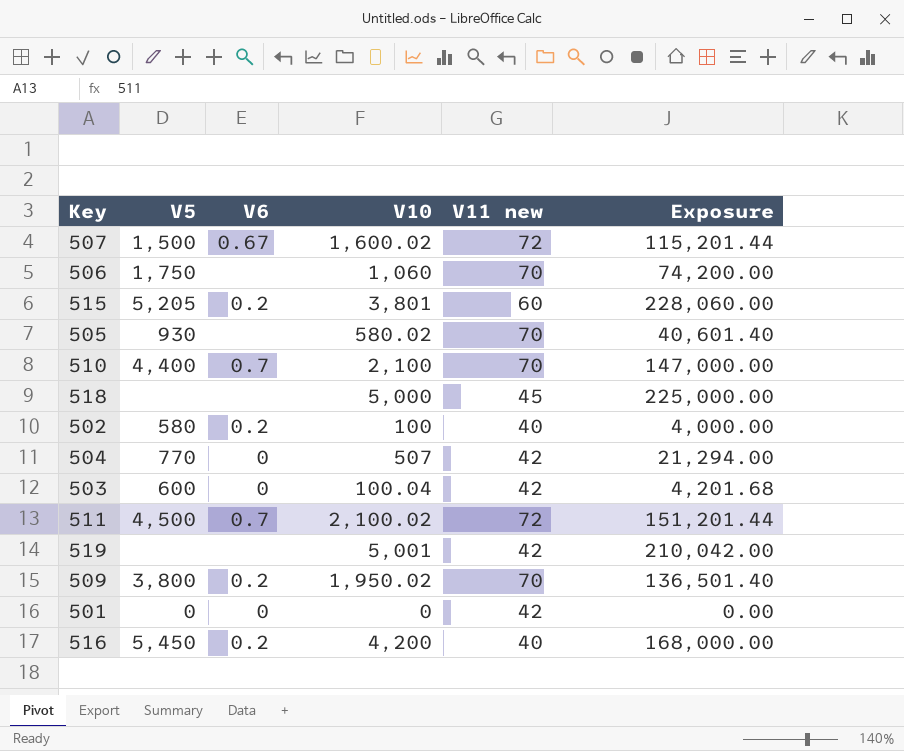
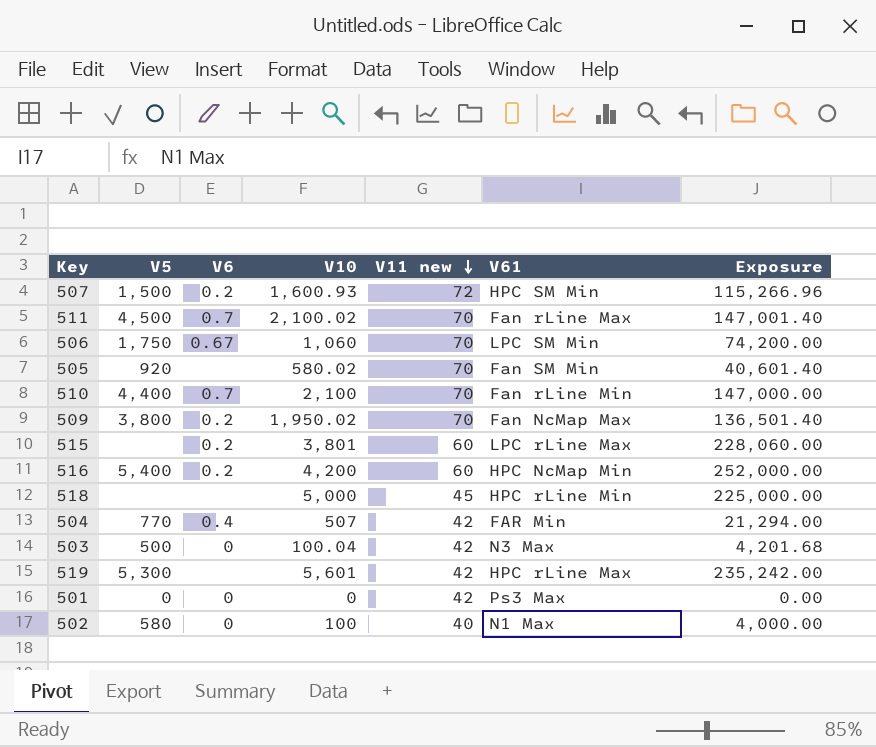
row order: none -> V11 new descending
column V61 | position: none -> 6
507 | V6: 0.67 -> 0.2
507 | V10: 1,600.02 -> 1,600.93
507 | Exposure: 115,201.44 -> 115,266.96
511 | V11 new: 72 -> 70
511 | Exposure: 151,201.44 -> 147,001.40
506 | V6: none -> 0.67
505 | V5: 930 -> 920
515 | V5: 5,205 -> none
516 | V5: 5,450 -> 5,400
516 | V11 new: 40 -> 60
516 | Exposure: 168,000.00 -> 252,000.00
504 | V6: 0 -> 0.4
503 | V5: 600 -> 500
519 | V5: none -> 5,300
519 | V10: 5,001 -> 5,601
519 | Exposure: 210,042.00 -> 235,242.00
502 | V6: 0.2 -> 0

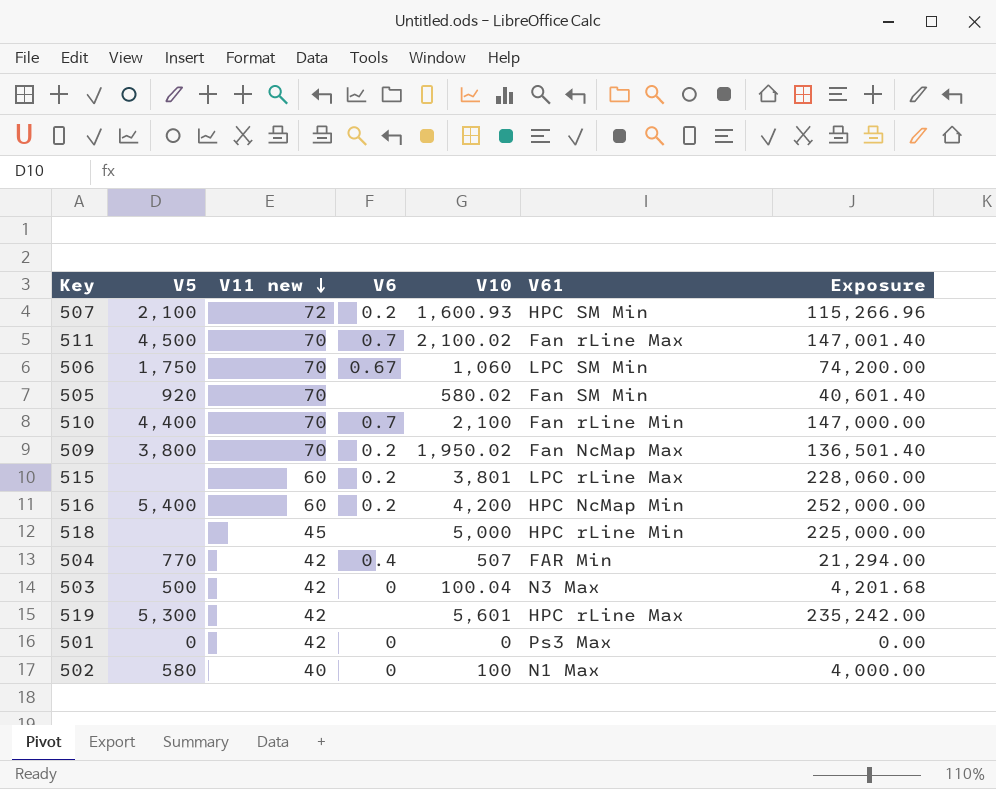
column V11 new | position: 5 -> 3
507 | V5: 1,500 -> 2,100

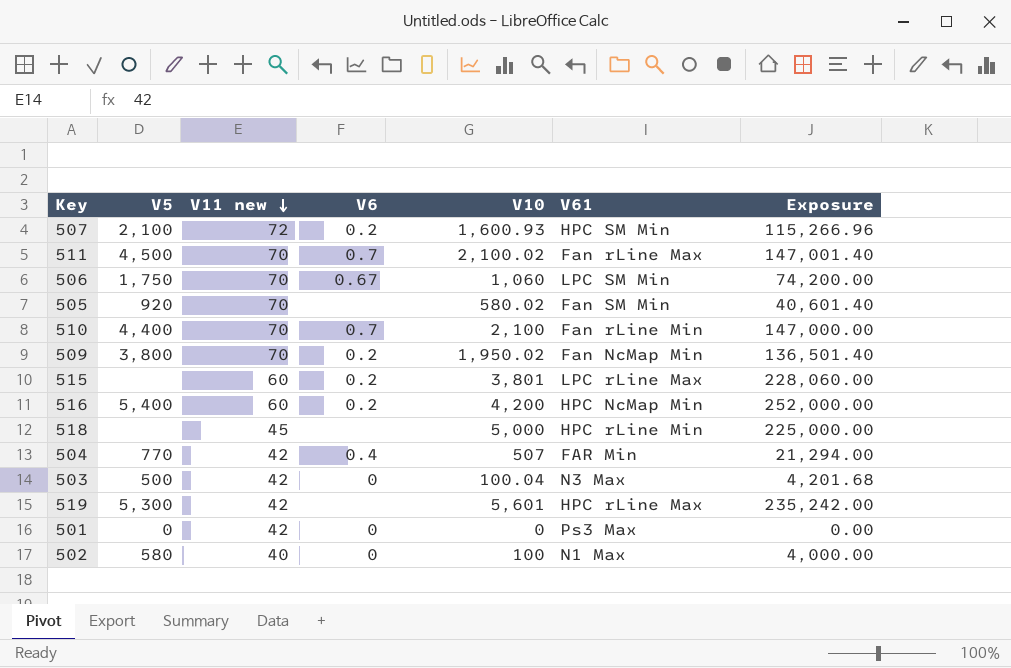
509 | V61: Fan NcMap Max -> Fan NcMap Min

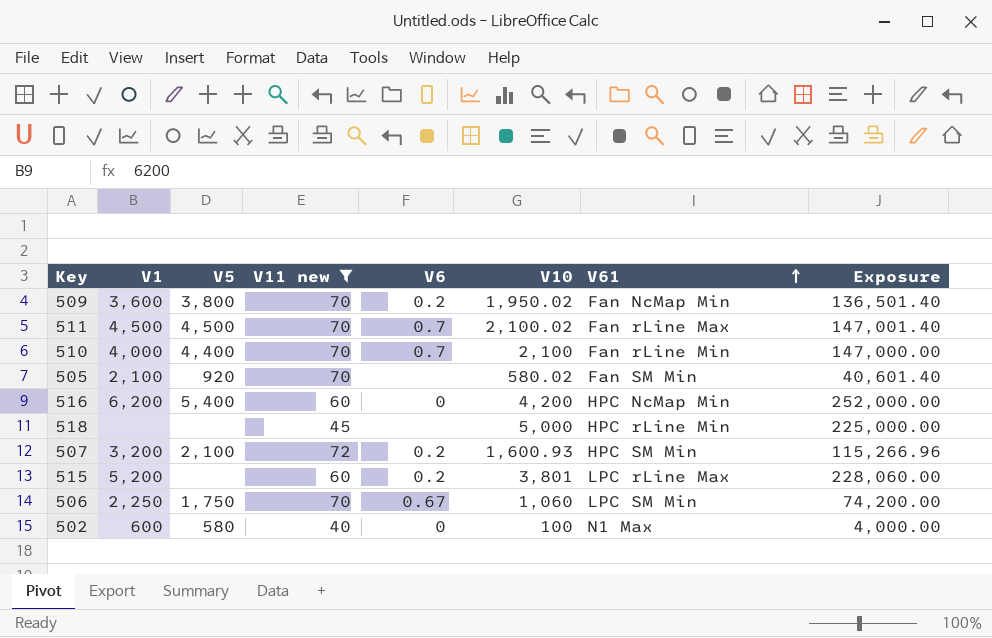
filter: none -> V11 new != 42
row order: V11 new descending -> V61 ascending
column V1 | position: none -> 2
516 | V6: 0.2 -> 0

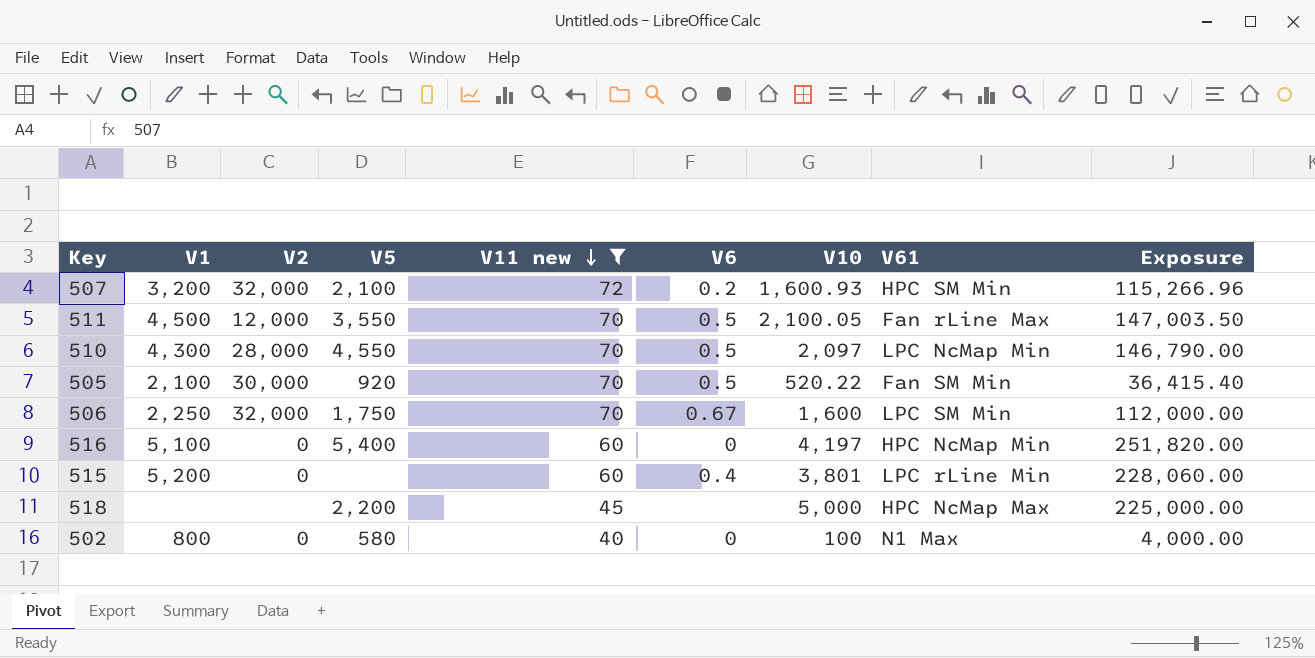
row order: V61 ascending -> V11 new descending
column V2 | position: none -> 3
row 509: 3,600 | 3,800 | 70 | 0.2 | 1,950.02 | Fan NcMap Min | 136,501.40 -> none
511 | V5: 4,500 -> 3,550
511 | V6: 0.7 -> 0.5
511 | V10: 2,100.02 -> 2,100.05
511 | Exposure: 147,001.40 -> 147,003.50
510 | V1: 4,000 -> 4,300
510 | V5: 4,400 -> 4,550
510 | V6: 0.7 -> 0.5
510 | V10: 2,100 -> 2,097
510 | V61: Fan rLine Min -> LPC NcMap Min
510 | Exposure: 147,000.00 -> 146,790.00
505 | V6: none -> 0.5
505 | V10: 580.02 -> 520.22
505 | Exposure: 40,601.40 -> 36,415.40
506 | V10: 1,060 -> 1,600
506 | Exposure: 74,200.00 -> 112,000.00
516 | V1: 6,200 -> 5,100
516 | V10: 4,200 -> 4,197
516 | Exposure: 252,000.00 -> 251,820.00
515 | V6: 0.2 -> 0.4
515 | V61: LPC rLine Max -> LPC rLine Min
518 | V5: none -> 2,200
518 | V61: HPC rLine Min -> HPC NcMap Max
502 | V1: 600 -> 800

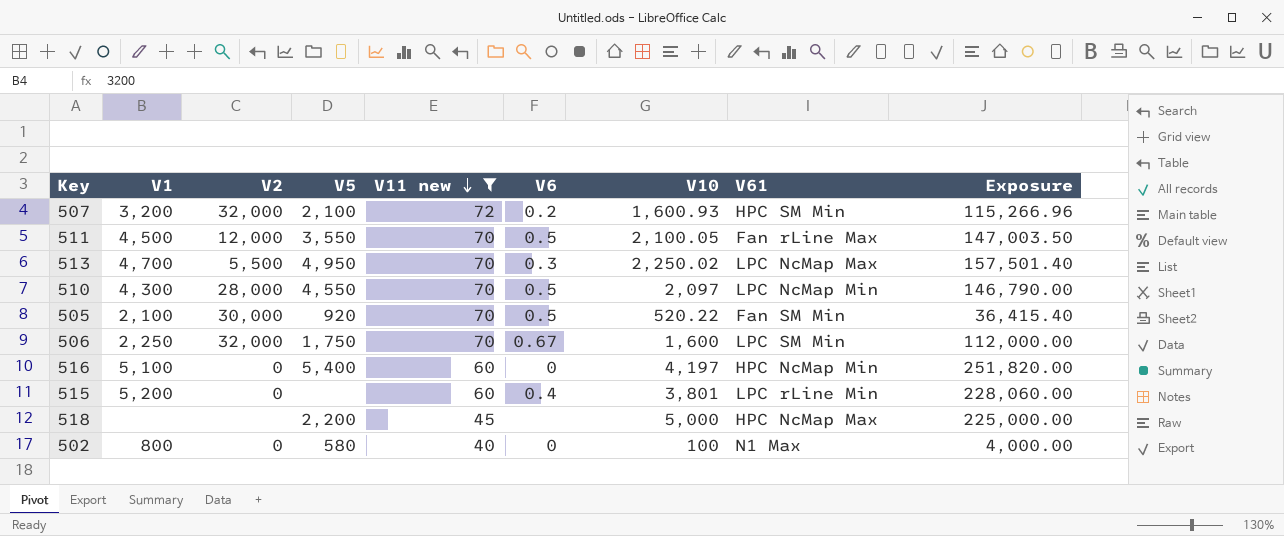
row 513: none -> 4,700 | 5,500 | 4,950 | 70 | 0.3 | 2,250.02 | LPC NcMap Max | 157,501.40

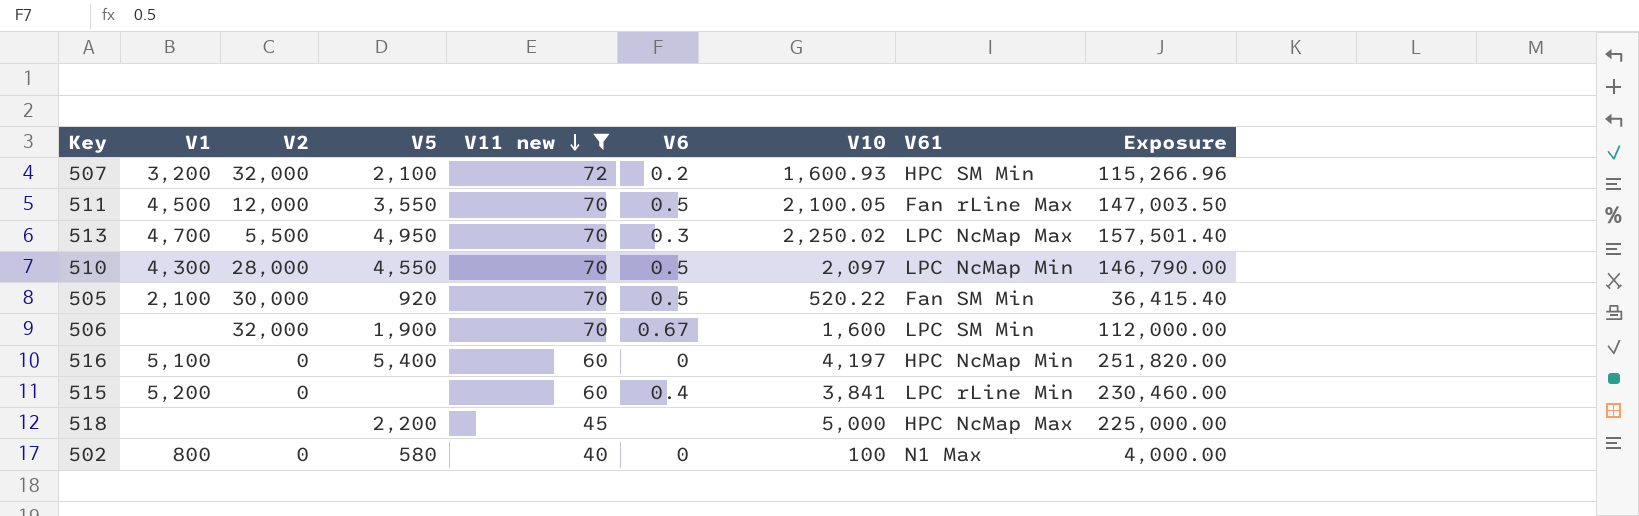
506 | V1: 2,250 -> none
506 | V5: 1,750 -> 1,900
515 | V10: 3,801 -> 3,841
515 | Exposure: 228,060.00 -> 230,460.00

